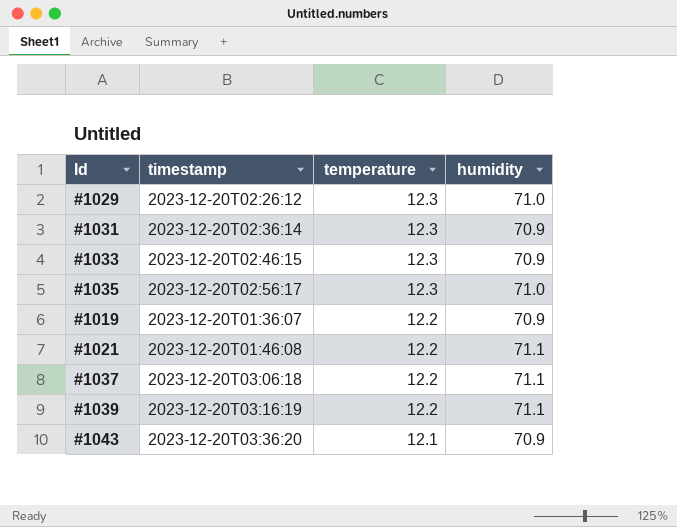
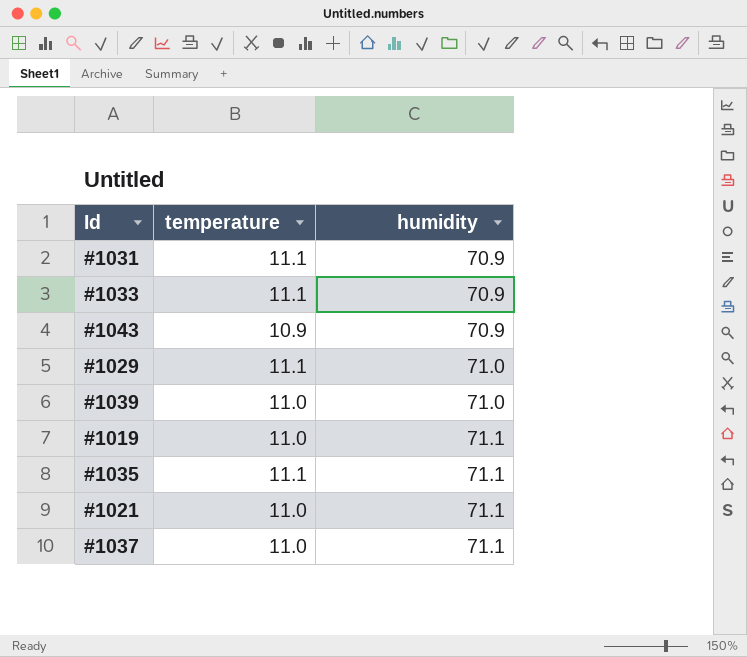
row order: temperature descending -> humidity ascending
column timestamp | position: 2 -> none
#1031 | temperature: 12.3 -> 11.1
#1033 | temperature: 12.3 -> 11.1
#1043 | temperature: 12.1 -> 10.9
#1029 | temperature: 12.3 -> 11.1
#1039 | temperature: 12.2 -> 11.0
#1039 | humidity: 71.1 -> 71.0
#1019 | temperature: 12.2 -> 11.0
#1019 | humidity: 70.9 -> 71.1
#1035 | temperature: 12.3 -> 11.1
#1035 | humidity: 71.0 -> 71.1
#1021 | temperature: 12.2 -> 11.0
#1037 | temperature: 12.2 -> 11.0

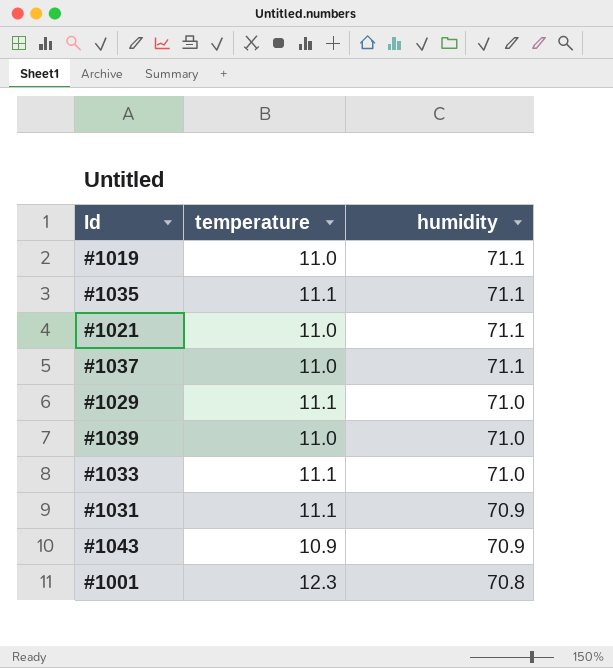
row order: humidity ascending -> humidity descending
#1033 | humidity: 70.9 -> 71.0
row #1001: none -> 12.3 | 70.8

